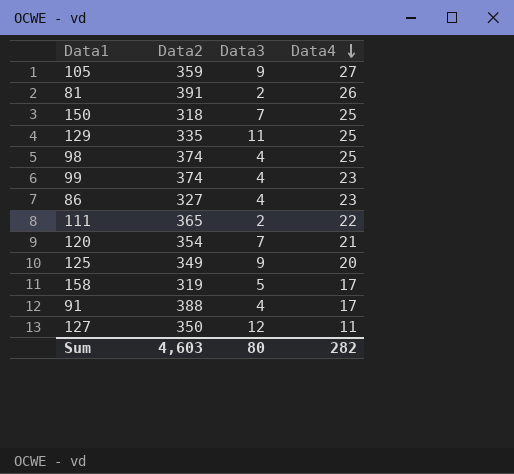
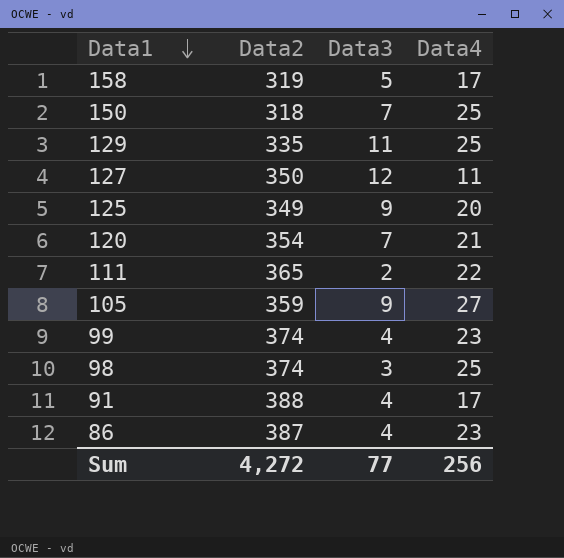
row order: Data4 descending -> Data1 descending
row 81: 391 | 2 | 26 -> none
98 | Data3: 4 -> 3
86 | Data2: 327 -> 387
Sum | Data2: 4,603 -> 4,272
Sum | Data3: 80 -> 77
Sum | Data4: 282 -> 256

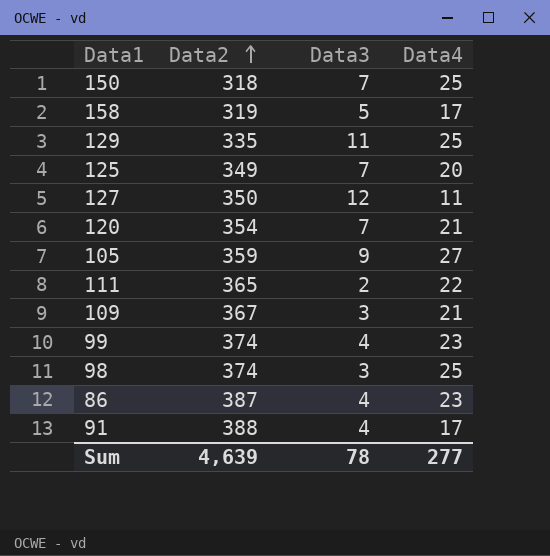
row order: Data1 descending -> Data2 ascending
125 | Data3: 9 -> 7
row 109: none -> 367 | 3 | 21
Sum | Data2: 4,272 -> 4,639
Sum | Data3: 77 -> 78
Sum | Data4: 256 -> 277

